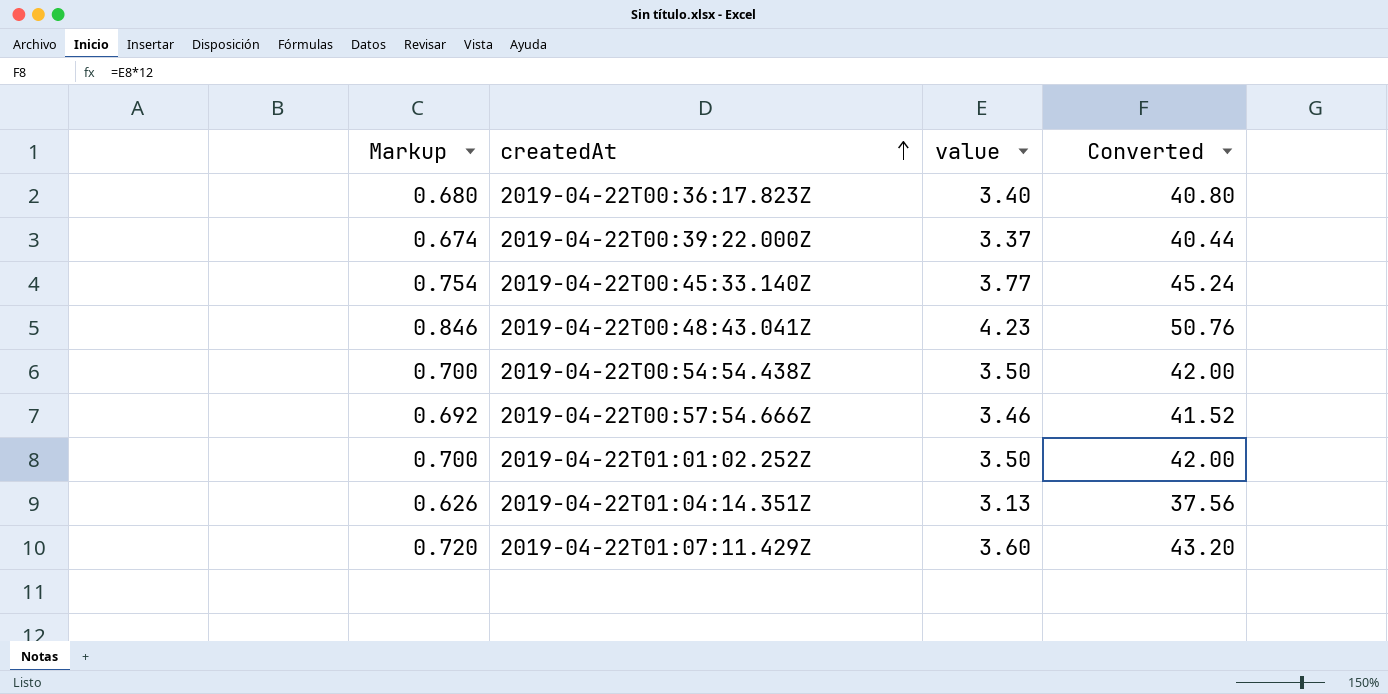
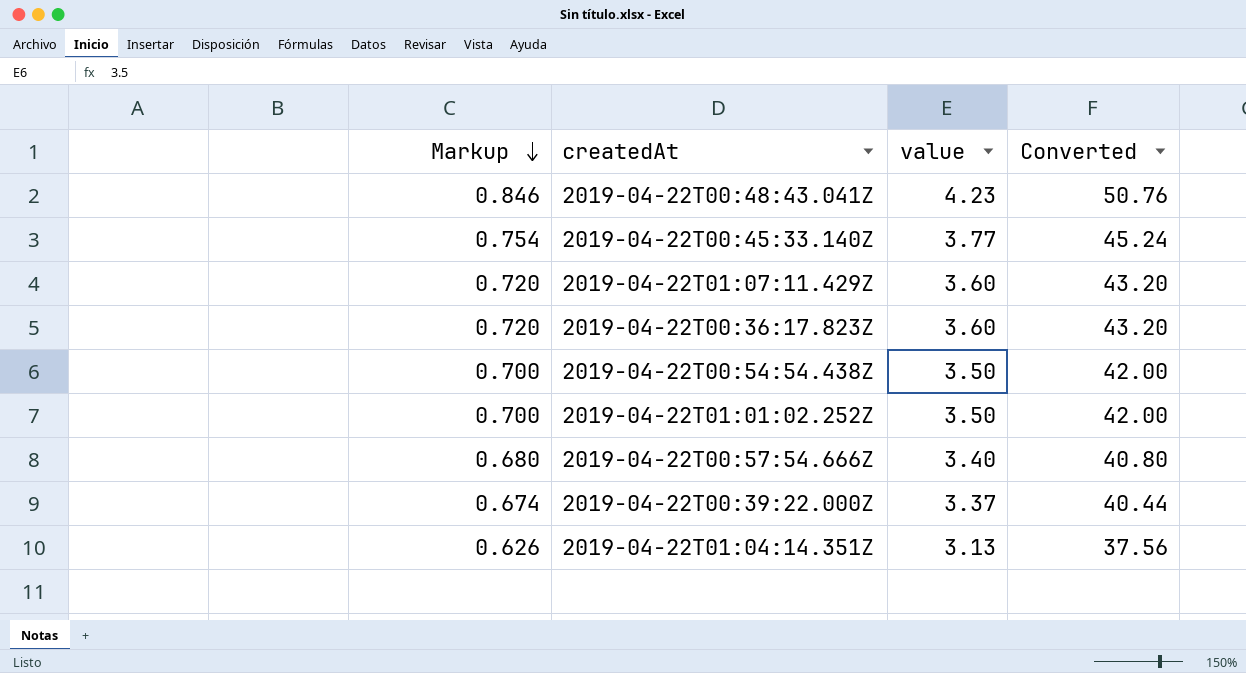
row order: createdAt ascending -> Markup descending
2019-04-22T00:36:17.823Z | Markup: 0.680 -> 0.720
2019-04-22T00:36:17.823Z | value: 3.40 -> 3.60
2019-04-22T00:36:17.823Z | Converted: 40.80 -> 43.20
2019-04-22T00:57:54.666Z | Markup: 0.692 -> 0.680
2019-04-22T00:57:54.666Z | value: 3.46 -> 3.40
2019-04-22T00:57:54.666Z | Converted: 41.52 -> 40.80

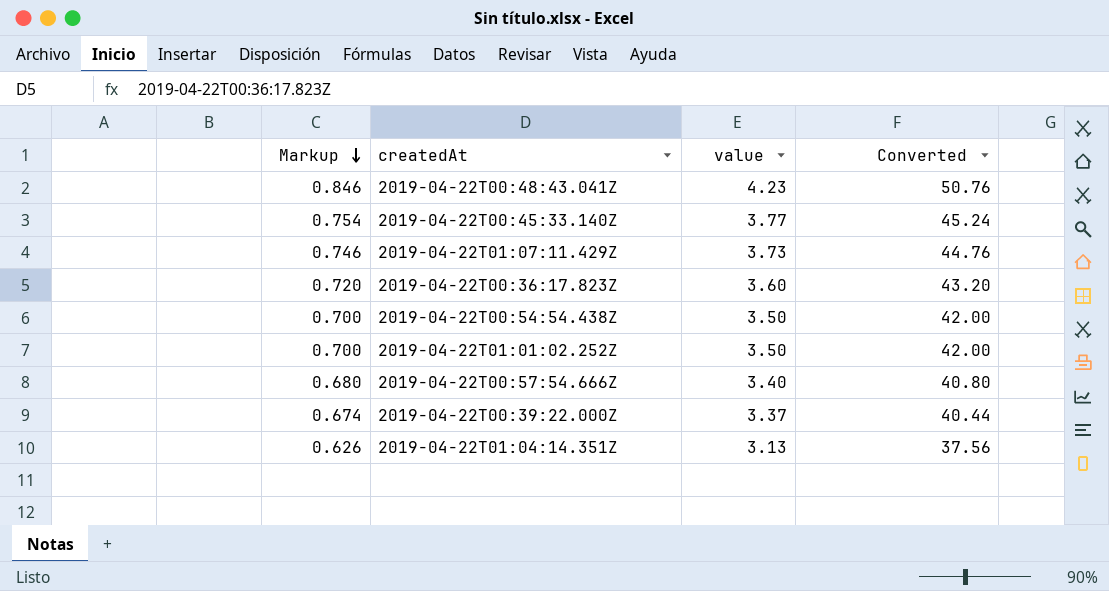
2019-04-22T01:07:11.429Z | Markup: 0.720 -> 0.746
2019-04-22T01:07:11.429Z | value: 3.60 -> 3.73
2019-04-22T01:07:11.429Z | Converted: 43.20 -> 44.76

